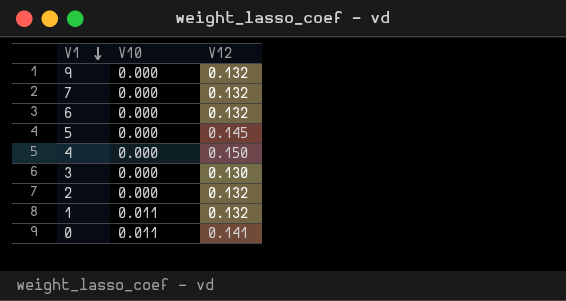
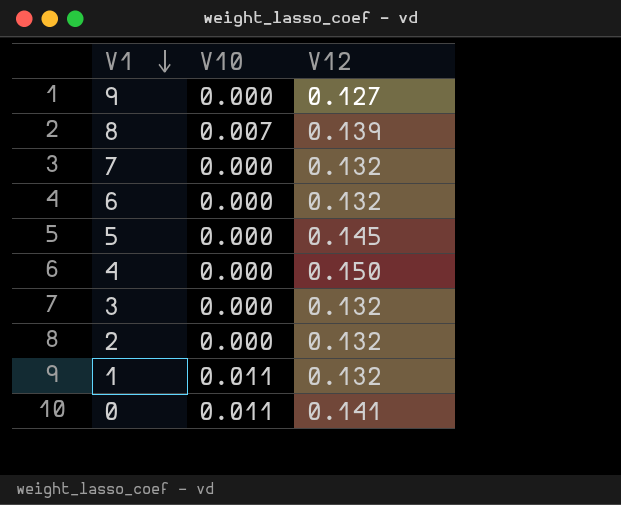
9 | V12: 0.132 -> 0.127
row 8: none -> 0.007 | 0.139
3 | V12: 0.130 -> 0.132

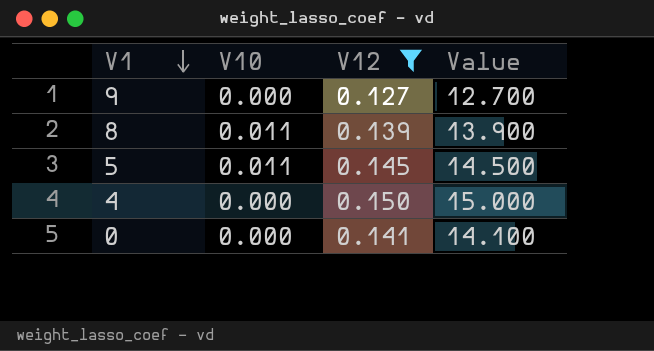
filter: none -> V12 != 0.132
column Value | formula: none -> [V12] * 100
8 | V10: 0.007 -> 0.011
5 | V10: 0.000 -> 0.011
0 | V10: 0.011 -> 0.000

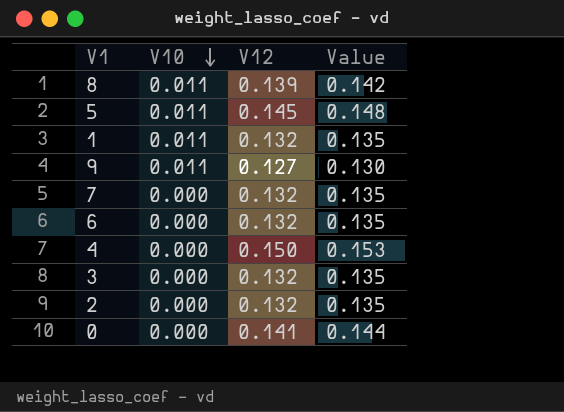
filter: V12 != 0.132 -> none
row order: V1 descending -> V10 descending
column Value | formula: [V12] * 100 -> [V12] * 1.02
9 | V10: 0.000 -> 0.011

